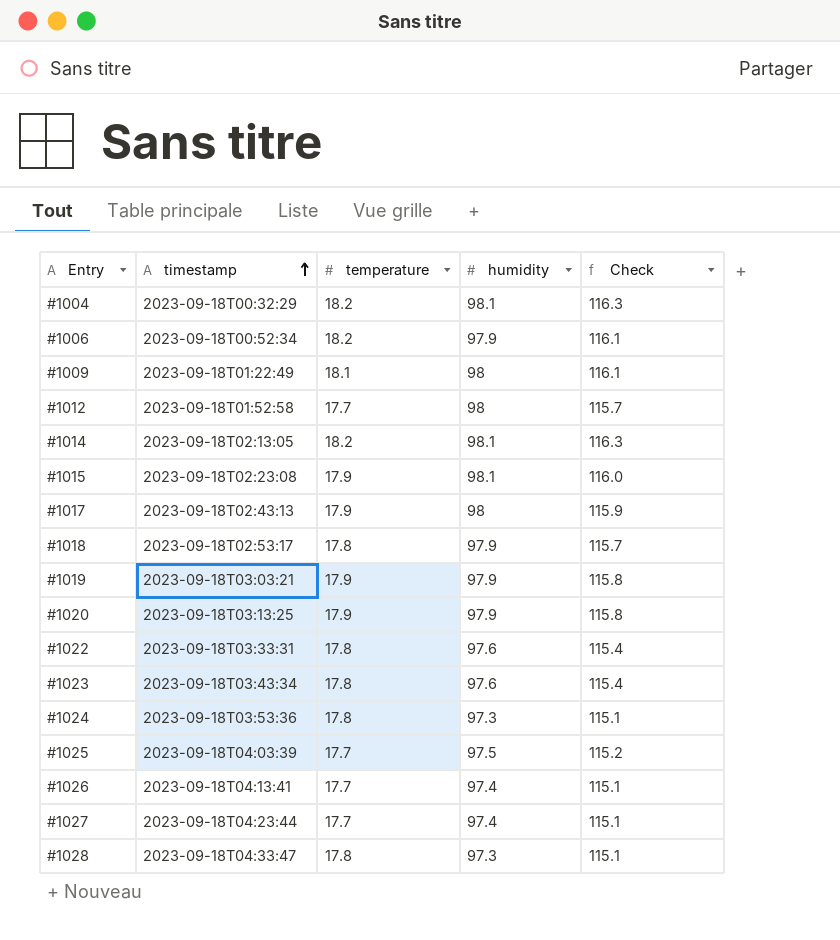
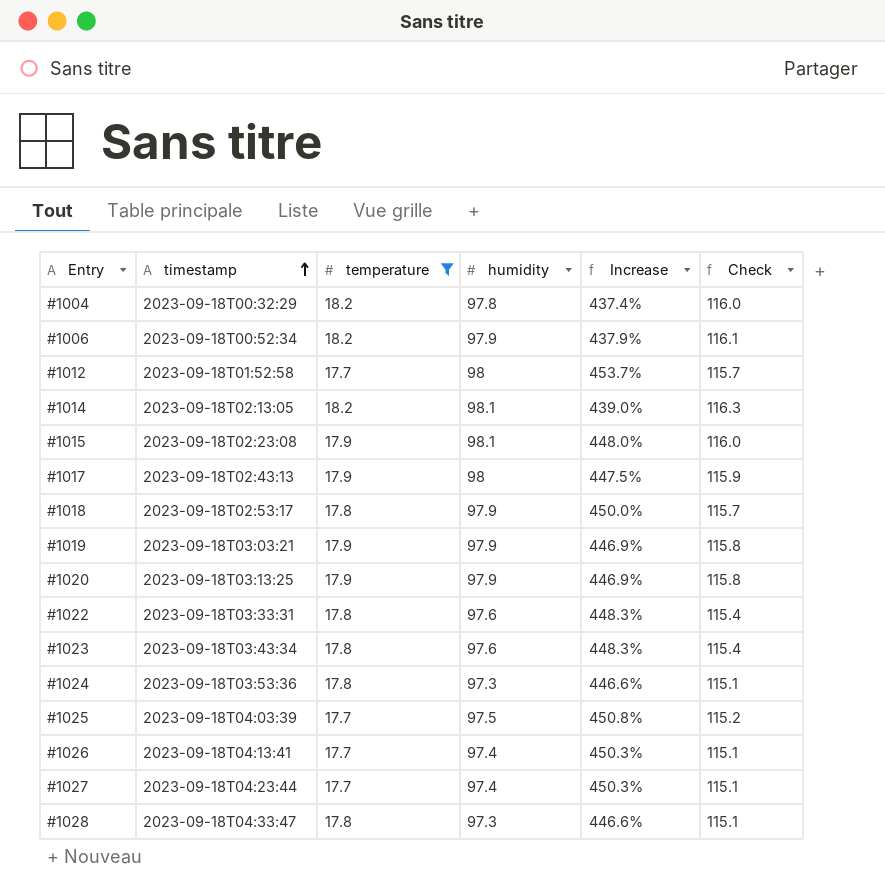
filter: none -> temperature != 18.1
column Increase | formula: none -> ([humidity] - [temperature]) / [temperature]
#1004 | humidity: 98.1 -> 97.8
#1004 | Check: 116.3 -> 116.0

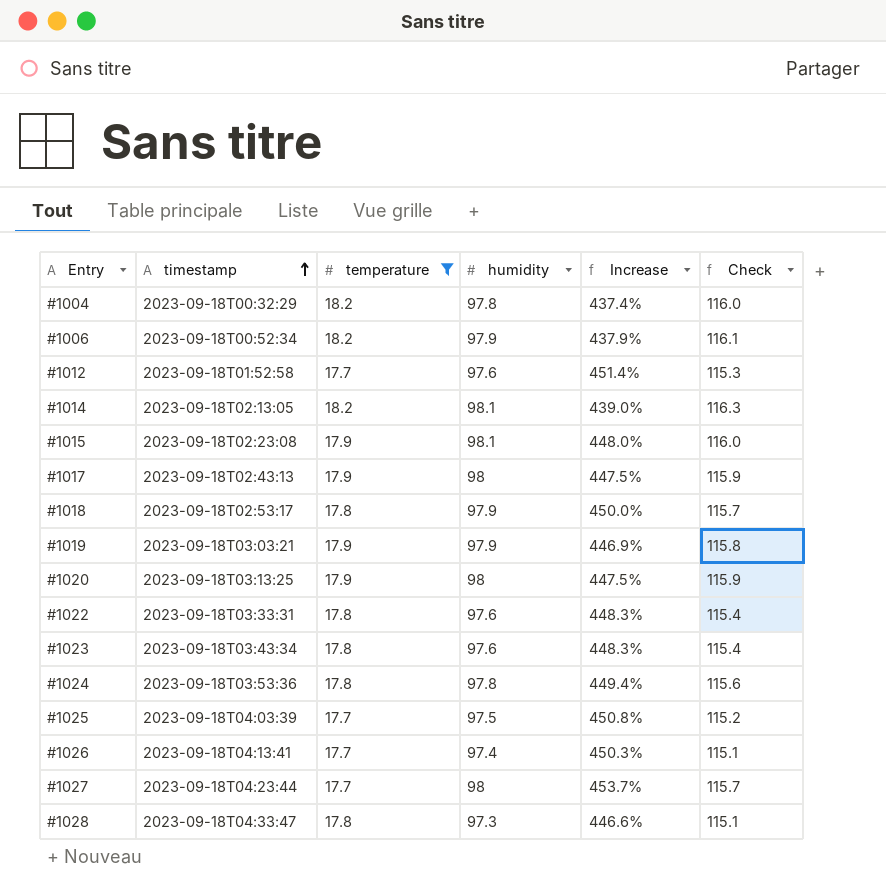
#1012 | humidity: 98 -> 97.6
#1012 | Increase: 453.7% -> 451.4%
#1012 | Check: 115.7 -> 115.3
#1020 | humidity: 97.9 -> 98
#1020 | Increase: 446.9% -> 447.5%
#1020 | Check: 115.8 -> 115.9
#1024 | humidity: 97.3 -> 97.8
#1024 | Increase: 446.6% -> 449.4%
#1024 | Check: 115.1 -> 115.6
#1027 | humidity: 97.4 -> 98
#1027 | Increase: 450.3% -> 453.7%
#1027 | Check: 115.1 -> 115.7

